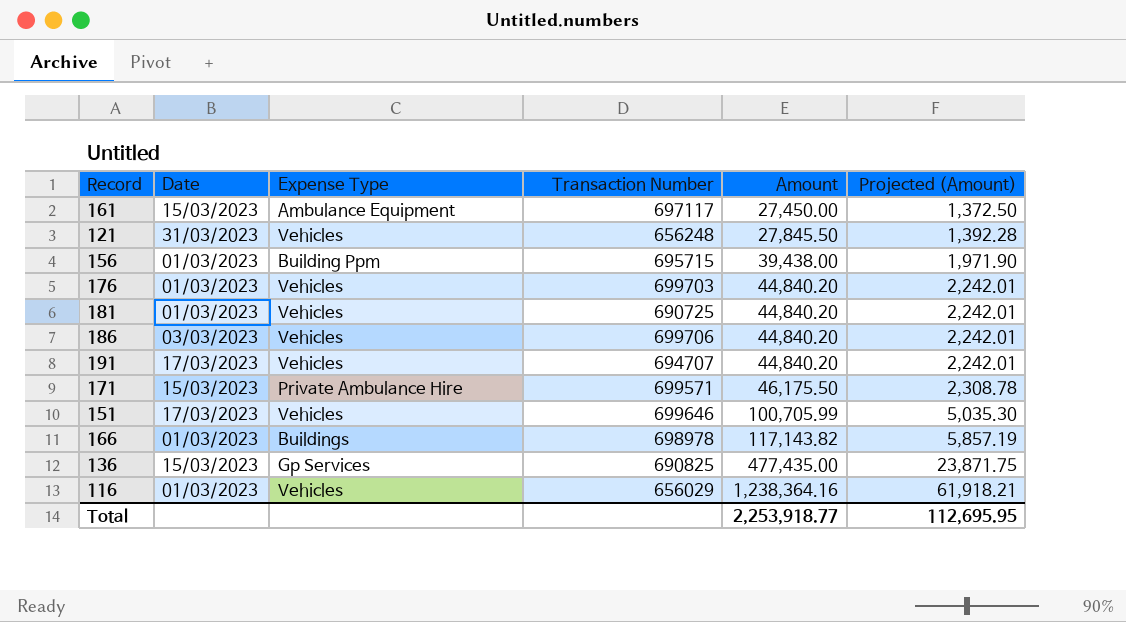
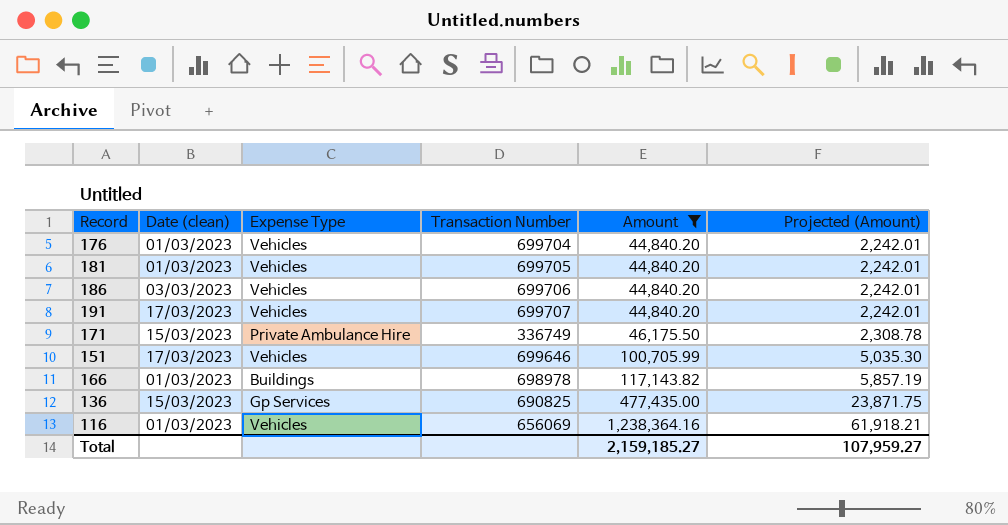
filter: none -> Amount >= 44,840.20
column name: Date -> Date (clean)
176 | Transaction Number: 699703 -> 699704
181 | Transaction Number: 690725 -> 699705
191 | Transaction Number: 694707 -> 699707
171 | Transaction Number: 699571 -> 336749
116 | Transaction Number: 656029 -> 656069
Total | Amount: 2,253,918.77 -> 2,159,185.27
Total | Projected (Amount): 112,695.95 -> 107,959.27

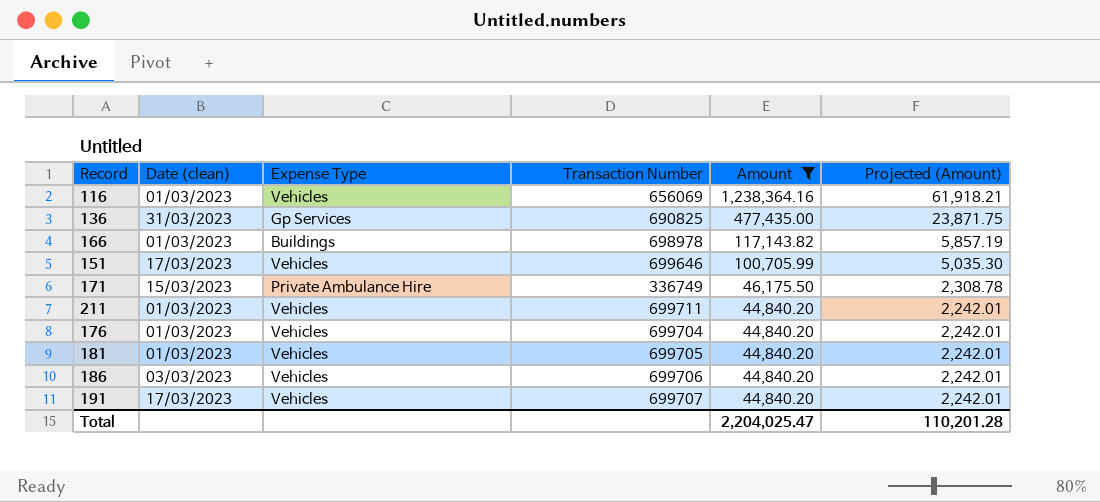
row order: Amount ascending -> Amount descending
136 | Date (clean): 15/03/2023 -> 31/03/2023
row 211: none -> 01/03/2023 | Vehicles | 699711 | 44,840.20 | 2,242.01
Total | Amount: 2,159,185.27 -> 2,204,025.47
Total | Projected (Amount): 107,959.27 -> 110,201.28

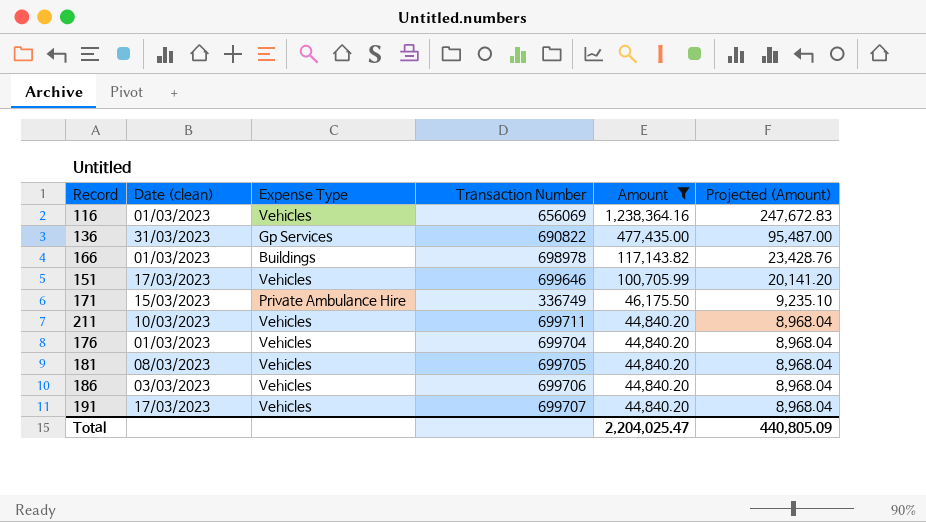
column Projected (Amount) | formula: [Amount] * 0.05 -> [Amount] * 0.2
136 | Transaction Number: 690825 -> 690822
211 | Date (clean): 01/03/2023 -> 10/03/2023
181 | Date (clean): 01/03/2023 -> 08/03/2023
Total | Projected (Amount): 110,201.28 -> 440,805.09

